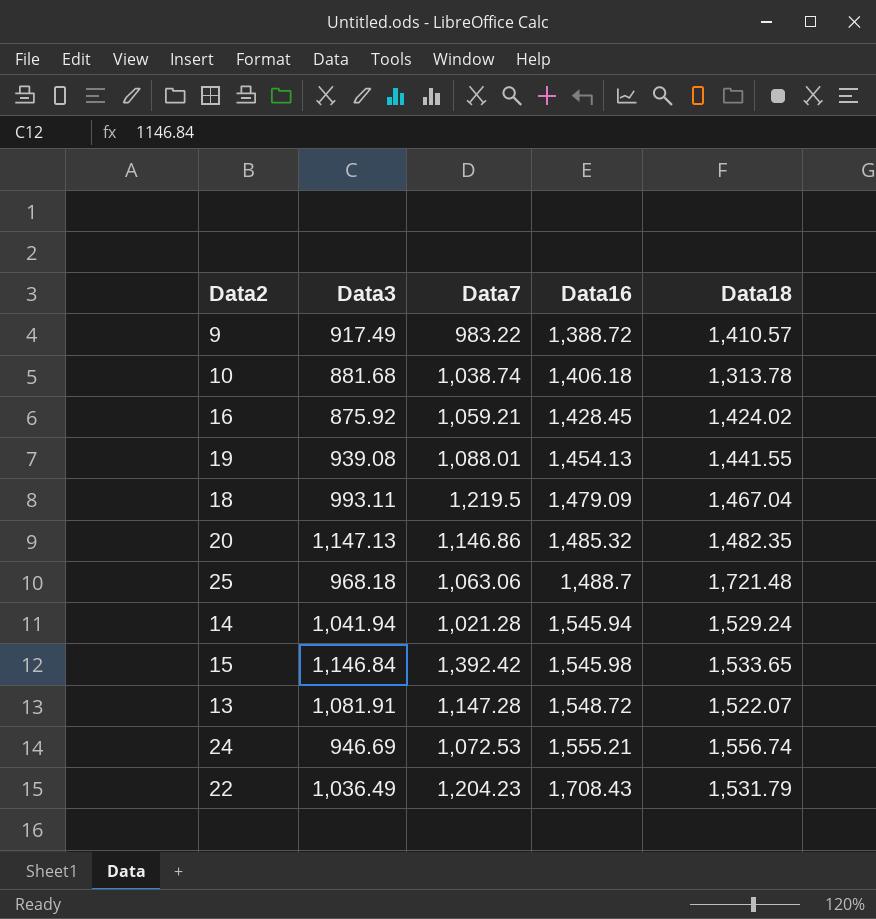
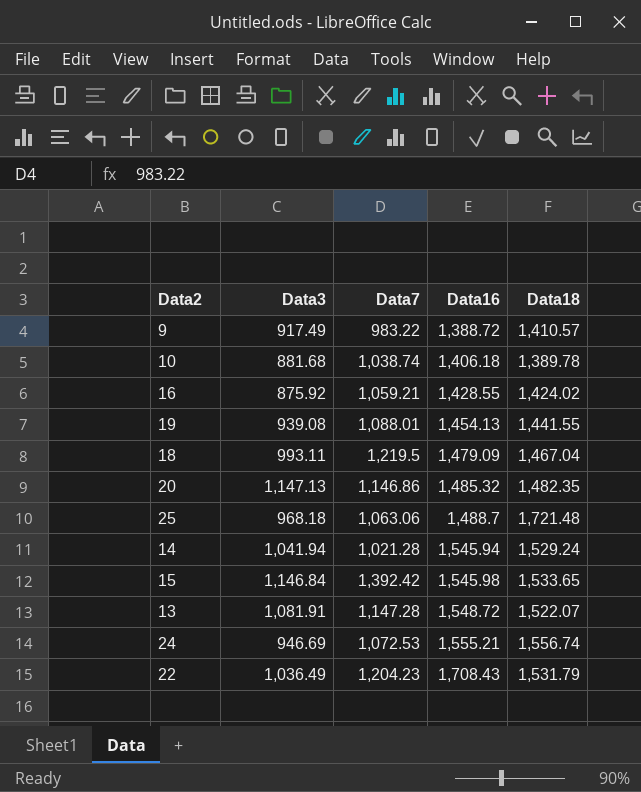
10 | Data18: 1,313.78 -> 1,389.78
16 | Data16: 1,428.45 -> 1,428.55

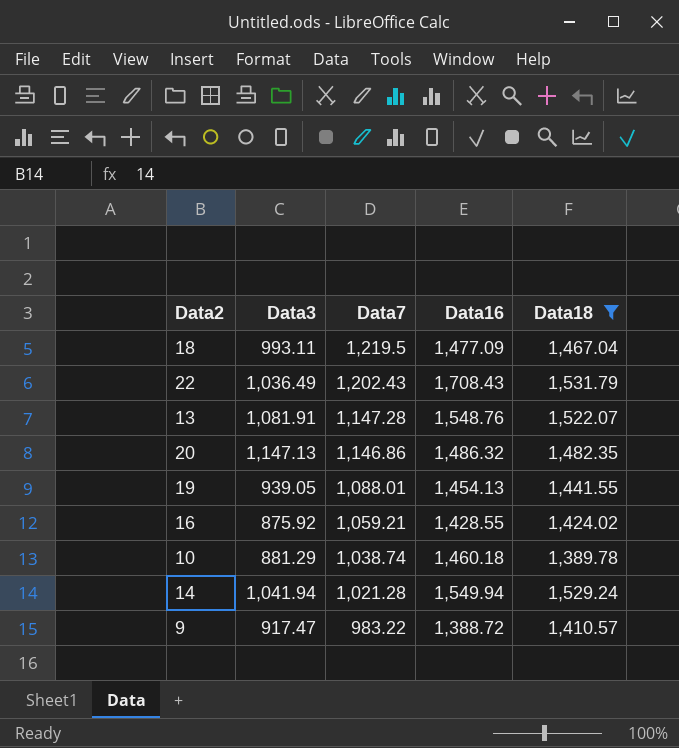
filter: none -> Data18 <= 1,531.79
row order: Data16 ascending -> Data7 descending
18 | Data16: 1,479.09 -> 1,477.09
22 | Data7: 1,204.23 -> 1,202.43
13 | Data16: 1,548.72 -> 1,548.76
20 | Data16: 1,485.32 -> 1,486.32
19 | Data3: 939.08 -> 939.05
10 | Data3: 881.68 -> 881.29
10 | Data16: 1,406.18 -> 1,460.18
14 | Data16: 1,545.94 -> 1,549.94
9 | Data3: 917.49 -> 917.47

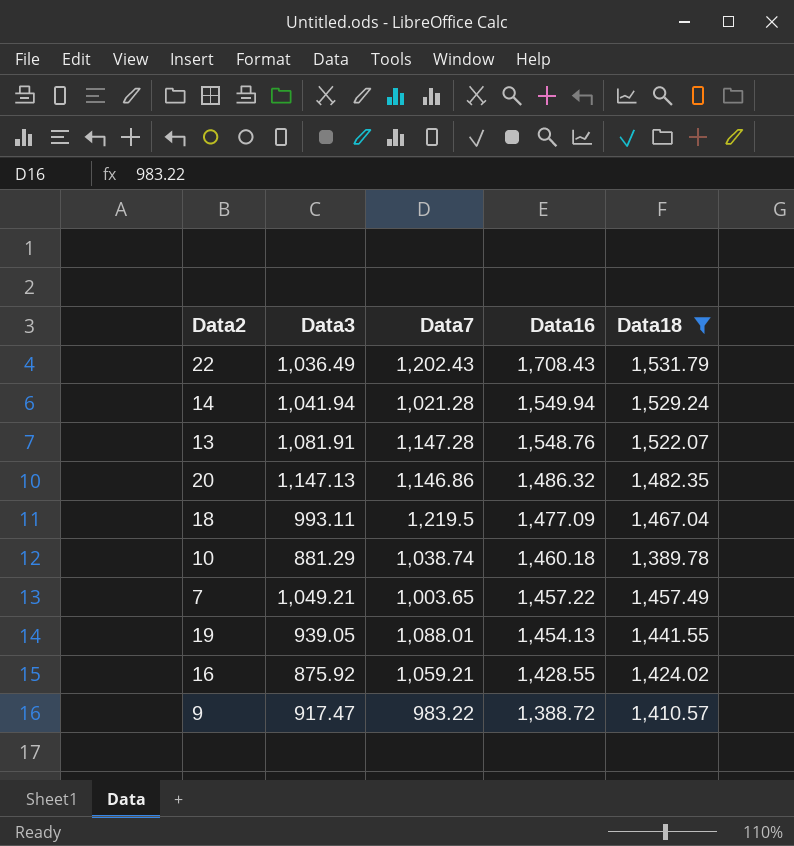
row order: Data7 descending -> Data16 descending
row 7: none -> 1,049.21 | 1,003.65 | 1,457.22 | 1,457.49

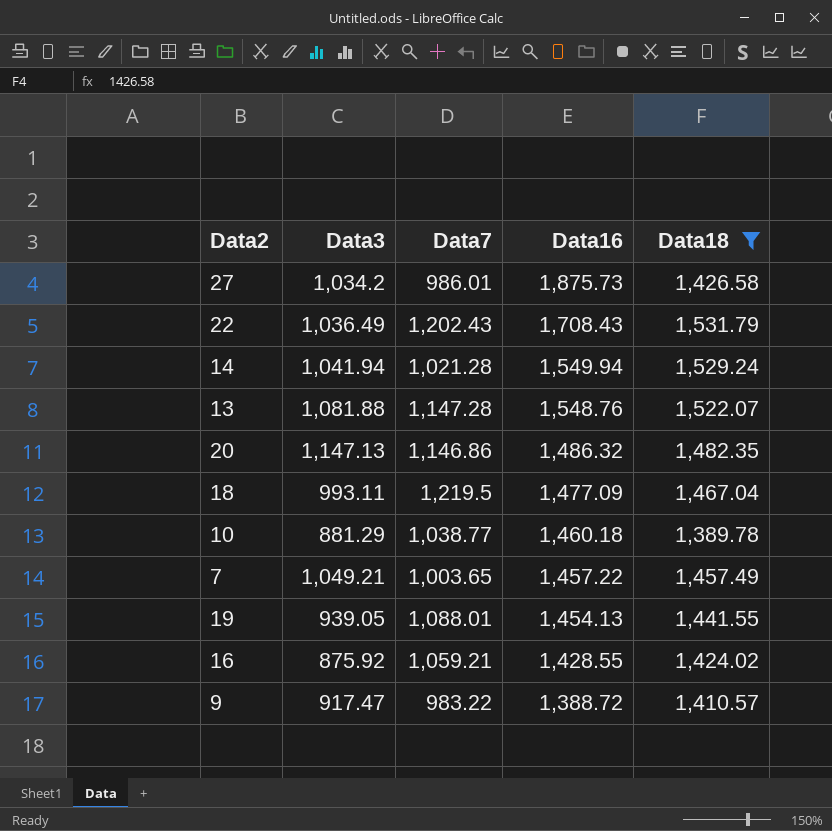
row 27: none -> 1,034.2 | 986.01 | 1,875.73 | 1,426.58
13 | Data3: 1,081.91 -> 1,081.88
10 | Data7: 1,038.74 -> 1,038.77

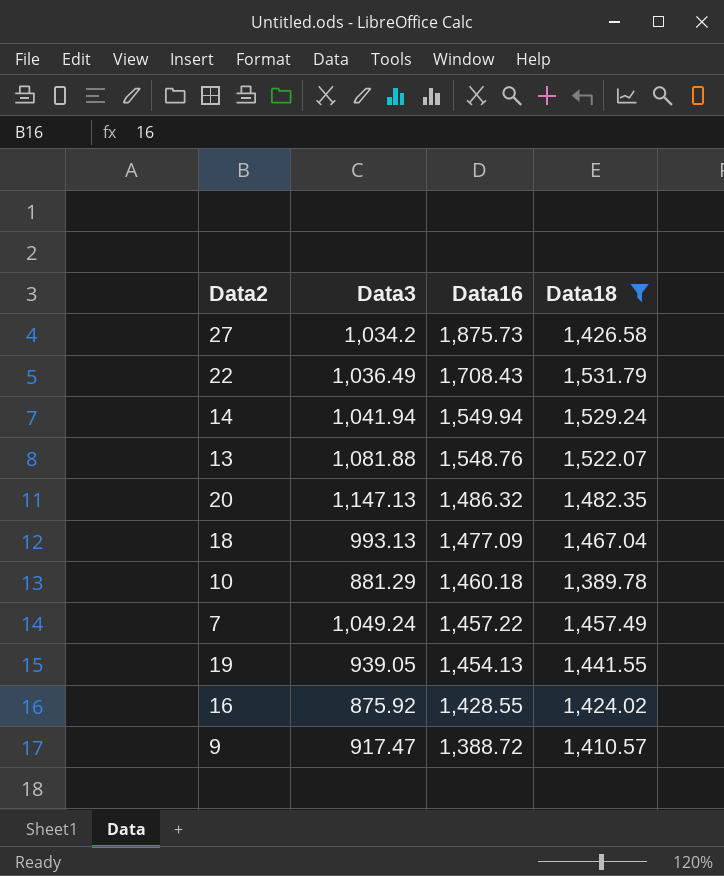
column Data7 | position: 3 -> none
18 | Data3: 993.11 -> 993.13
7 | Data3: 1,049.21 -> 1,049.24

